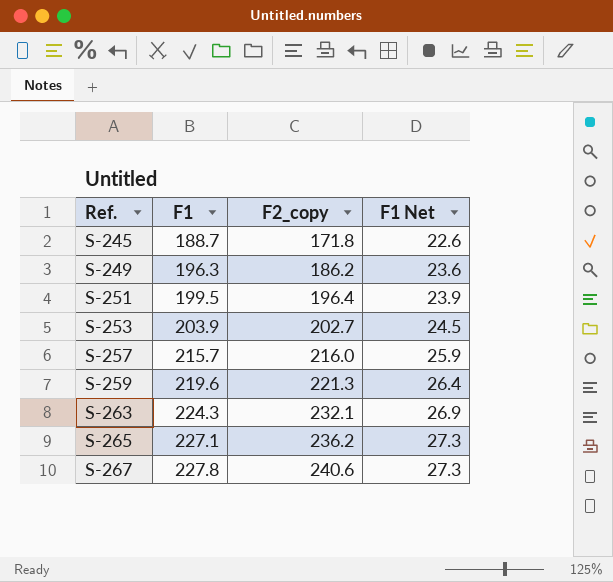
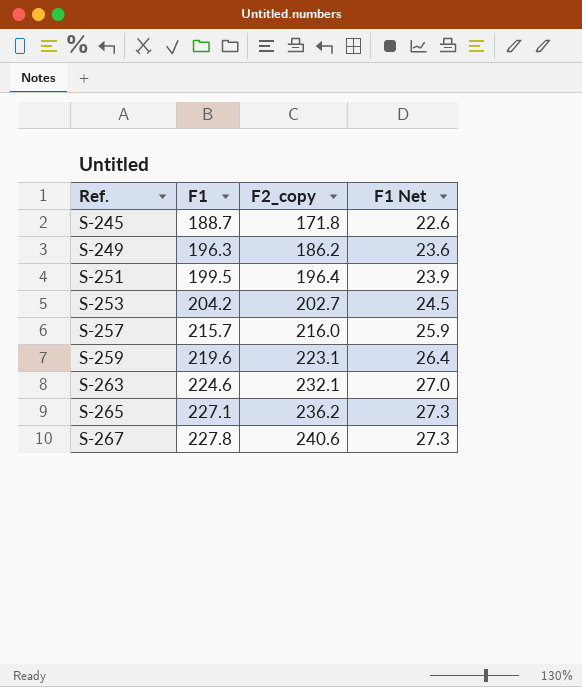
S-253 | F1: 203.9 -> 204.2
S-259 | F2_copy: 221.3 -> 223.1
S-263 | F1: 224.3 -> 224.6
S-263 | F1 Net: 26.9 -> 27.0

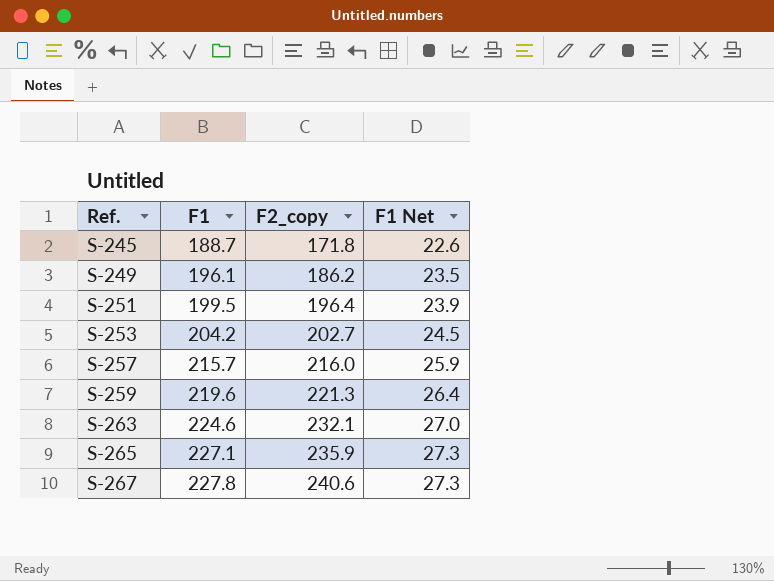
S-249 | F1: 196.3 -> 196.1
S-249 | F1 Net: 23.6 -> 23.5
S-259 | F2_copy: 223.1 -> 221.3
S-265 | F2_copy: 236.2 -> 235.9

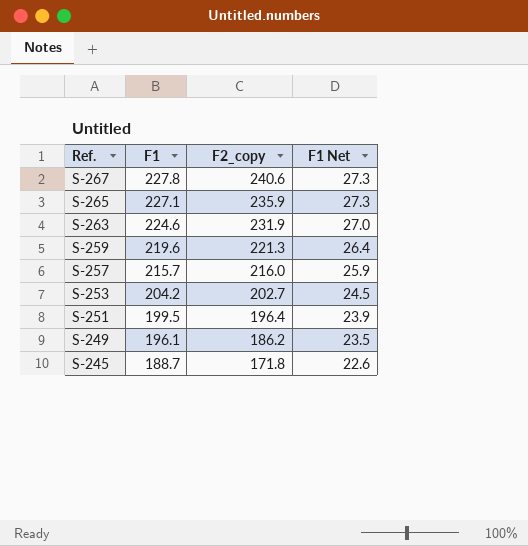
row order: Ref. ascending -> Ref. descending
S-263 | F2_copy: 232.1 -> 231.9

